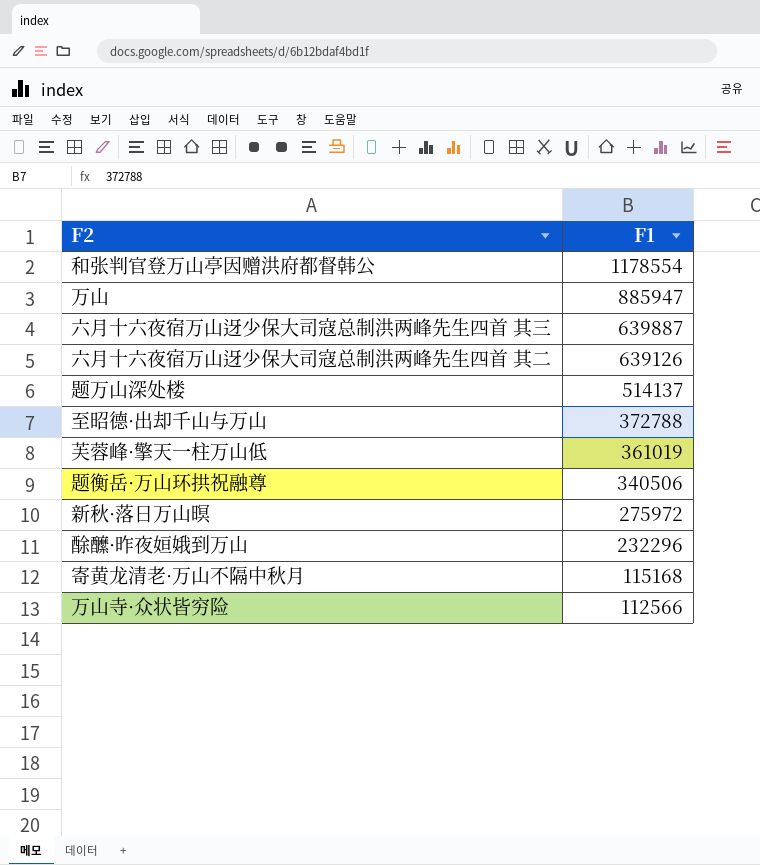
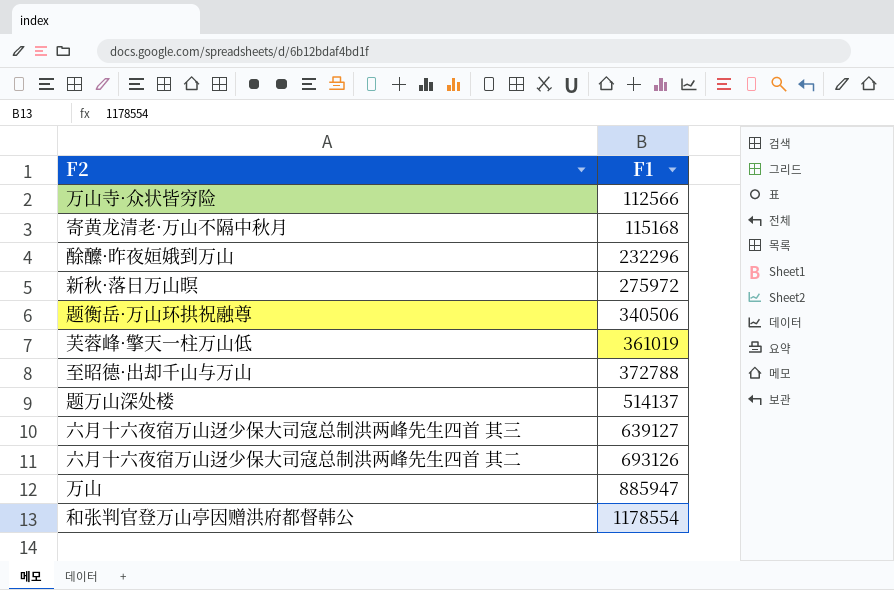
row order: F1 descending -> F1 ascending
六月十六夜宿万山迓少保大司寇总制洪两峰先生四首 其三 | F1: 639887 -> 639127
六月十六夜宿万山迓少保大司寇总制洪两峰先生四首 其二 | F1: 639126 -> 693126

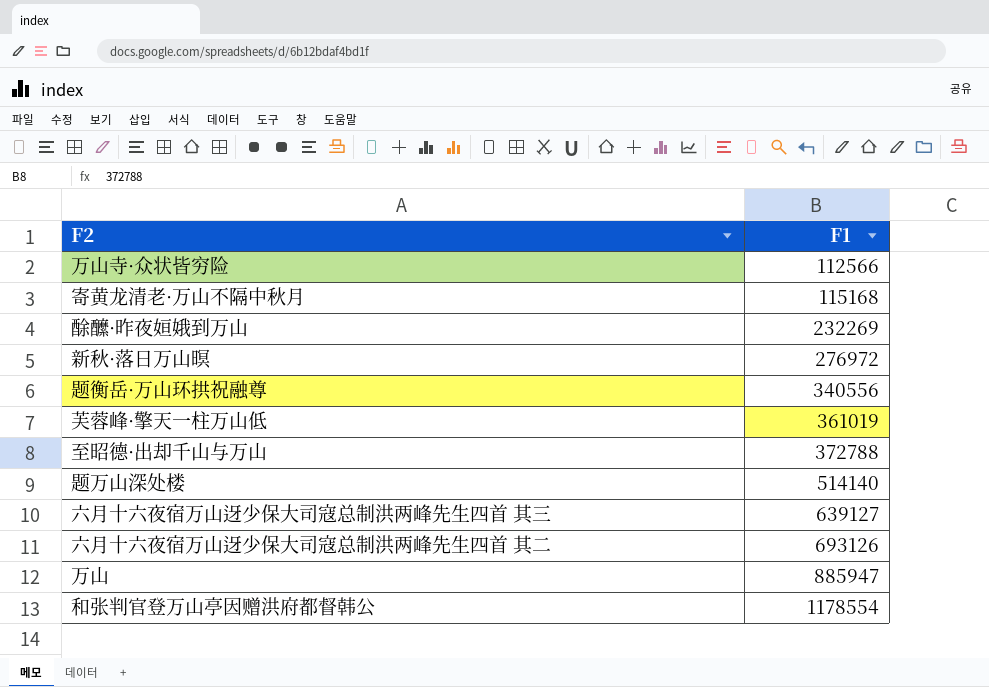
酴醿·昨夜姮娥到万山 | F1: 232296 -> 232269
新秋·落日万山暝 | F1: 275972 -> 276972
题衡岳·万山环拱祝融尊 | F1: 340506 -> 340556
题万山深处楼 | F1: 514137 -> 514140

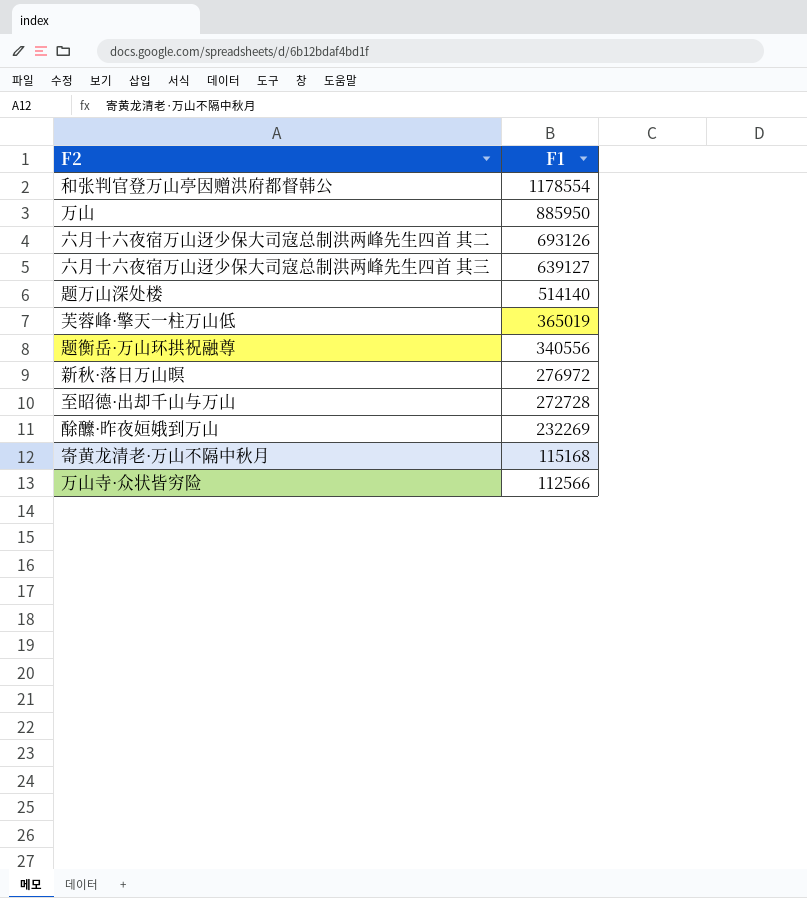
row order: F1 ascending -> F1 descending
万山 | F1: 885947 -> 885950
芙蓉峰·擎天一柱万山低 | F1: 361019 -> 365019
至昭德·出却千山与万山 | F1: 372788 -> 272728

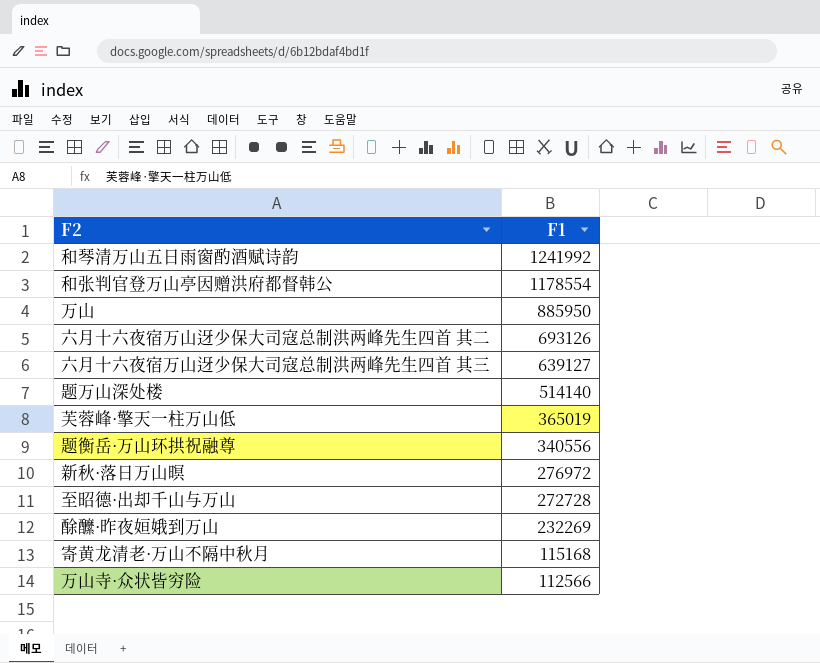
row 和琴清万山五日雨窗酌酒赋诗韵: none -> 1241992

